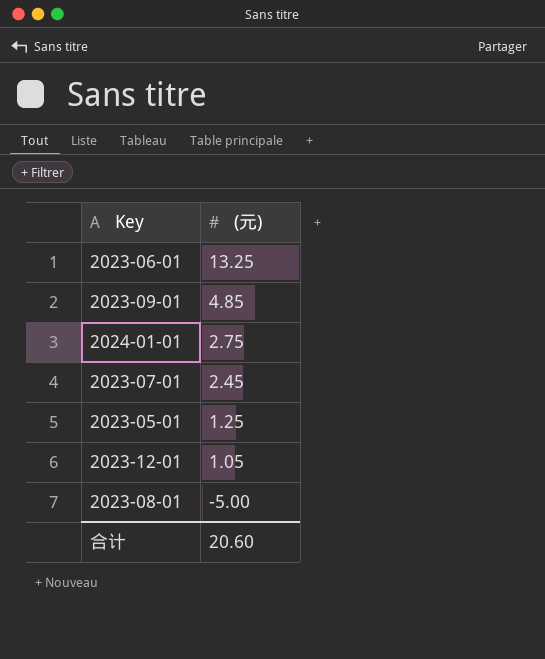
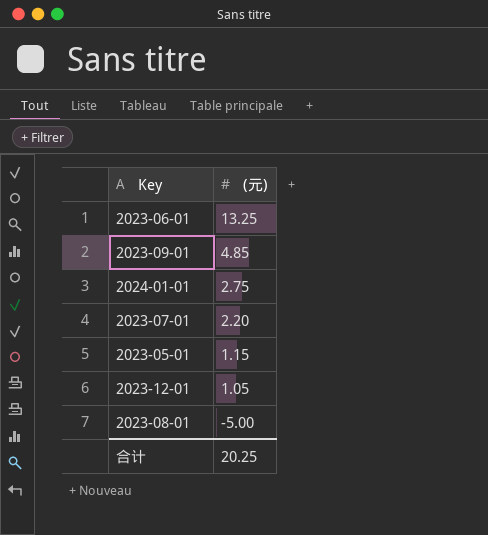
2023-07-01 | (元): 2.45 -> 2.20
2023-05-01 | (元): 1.25 -> 1.15
合计 | (元): 20.60 -> 20.25

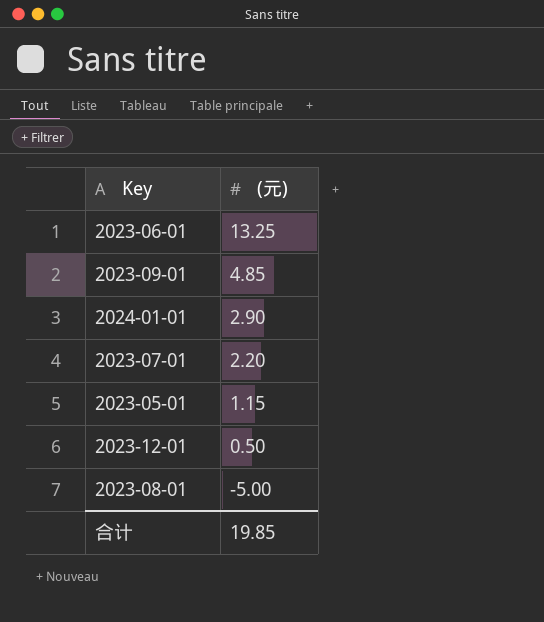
2024-01-01 | (元): 2.75 -> 2.90
2023-12-01 | (元): 1.05 -> 0.50
合计 | (元): 20.25 -> 19.85

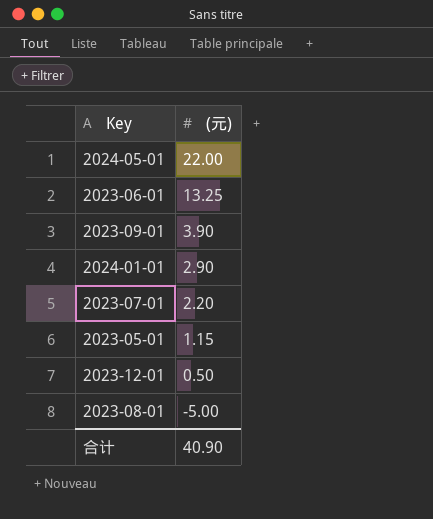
row 2024-05-01: none -> 22.00
2023-09-01 | (元): 4.85 -> 3.90
合计 | (元): 19.85 -> 40.90

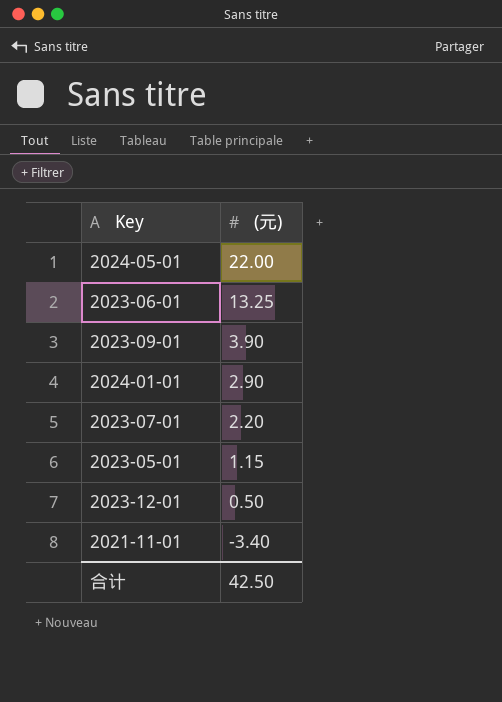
row 2023-08-01: -5.00 -> none
row 2021-11-01: none -> -3.40
合计 | (元): 40.90 -> 42.50

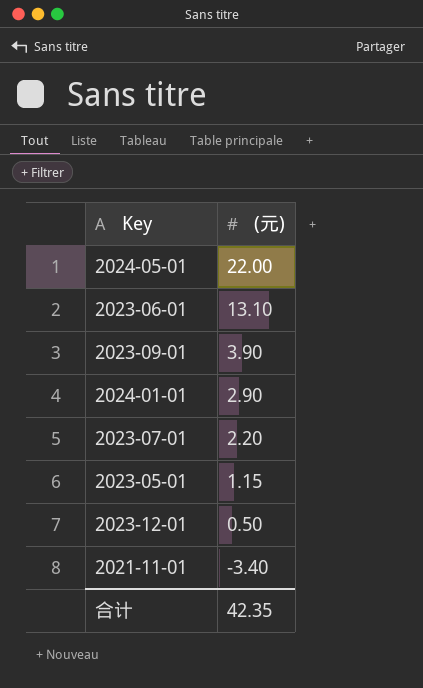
2023-06-01 | (元): 13.25 -> 13.10
合计 | (元): 42.50 -> 42.35

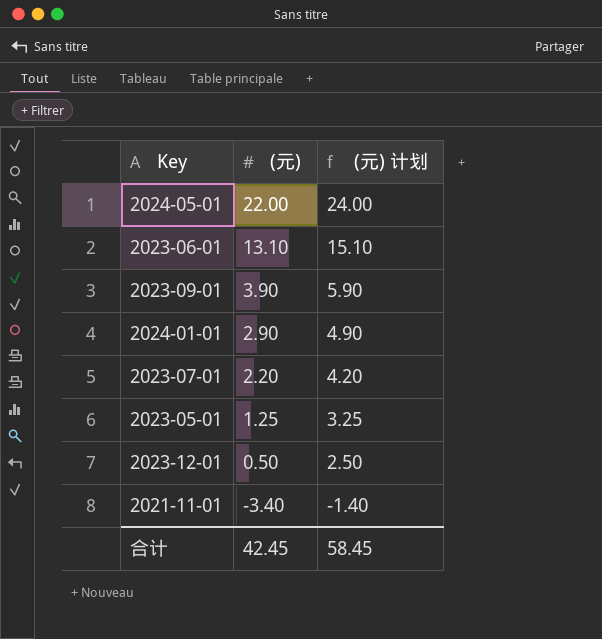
column (元) 计划 | formula: none -> [(元)] + 2
2023-05-01 | (元): 1.15 -> 1.25
合计 | (元): 42.35 -> 42.45

